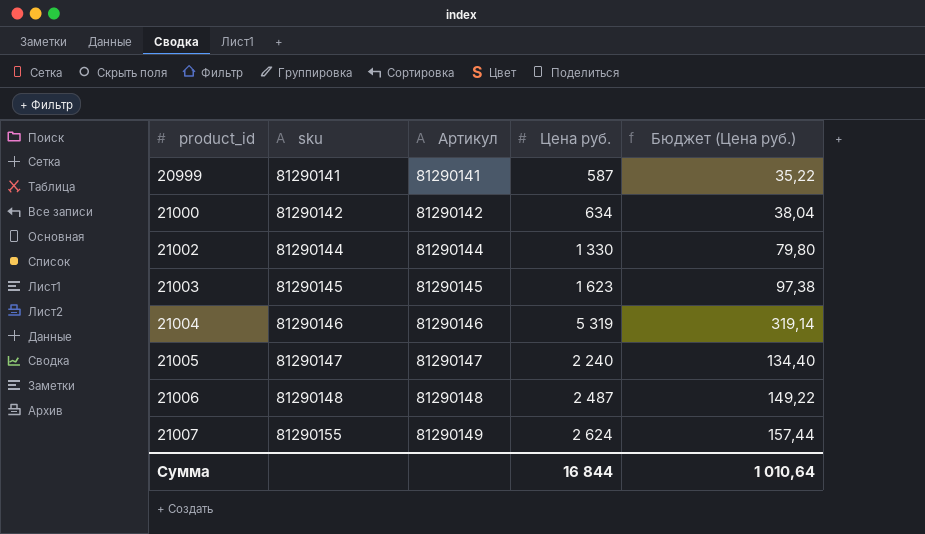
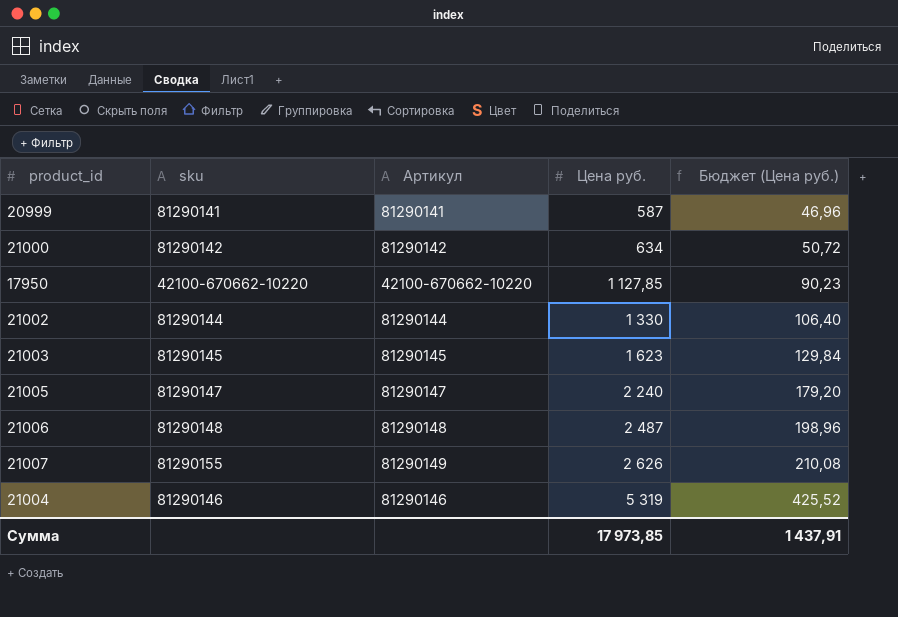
row order: product_id ascending -> Цена руб. ascending
column Бюджет (Цена руб.) | formula: [Цена руб.] * 0,06 -> [Цена руб.] * 0,08
row 17950: none -> 42100-670662-10220 | 42100-670662-10220 | 1 127,85 | 90,23
21007 | Цена руб.: 2 624 -> 2 626
Сумма | Цена руб.: 16 844 -> 17 973,85
Сумма | Бюджет (Цена руб.): 1 010,64 -> 1 437,91

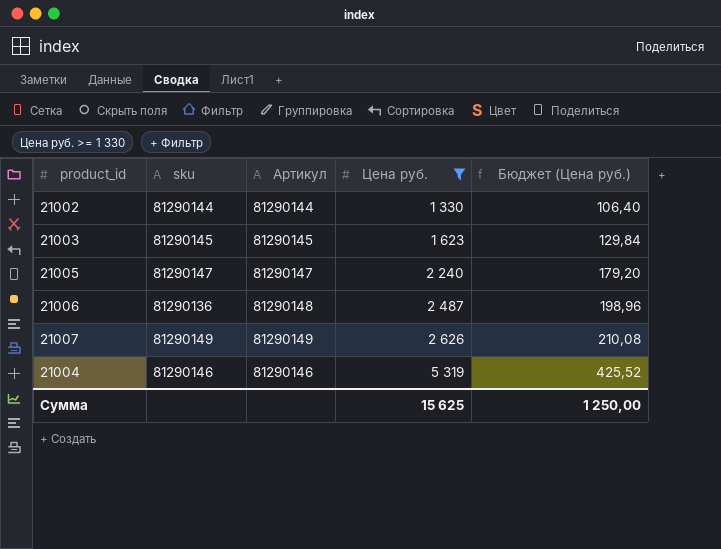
filter: none -> Цена руб. >= 1 330
21006 | sku: 81290148 -> 81290136
21007 | sku: 81290155 -> 81290149
Сумма | Цена руб.: 17 973,85 -> 15 625
Сумма | Бюджет (Цена руб.): 1 437,91 -> 1 250,00

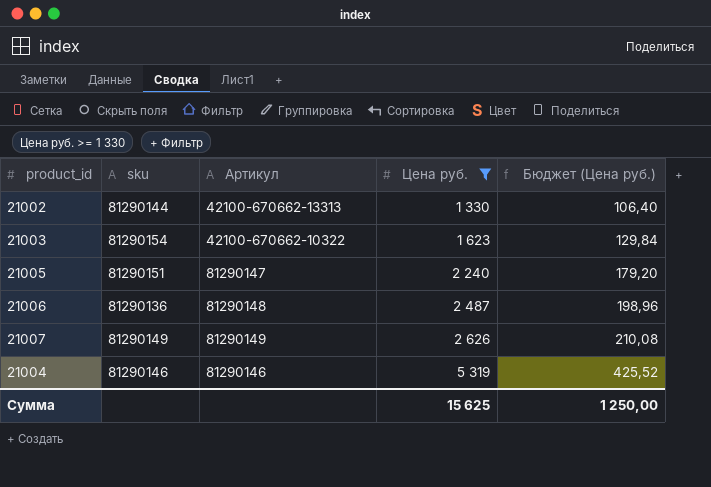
21002 | Артикул: 81290144 -> 42100-670662-13313
21003 | sku: 81290145 -> 81290154
21003 | Артикул: 81290145 -> 42100-670662-10322
21005 | sku: 81290147 -> 81290151

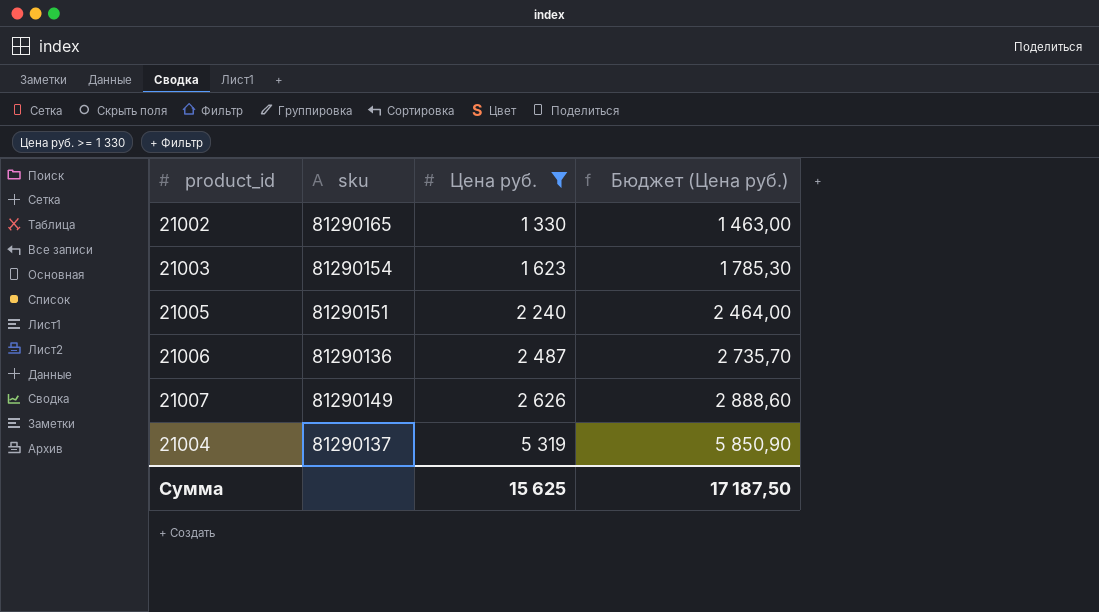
column Артикул | position: 3 -> none
column Бюджет (Цена руб.) | formula: [Цена руб.] * 0,08 -> [Цена руб.] * 1,1
21002 | sku: 81290144 -> 81290165
21004 | sku: 81290146 -> 81290137
Сумма | Бюджет (Цена руб.): 1 250,00 -> 17 187,50

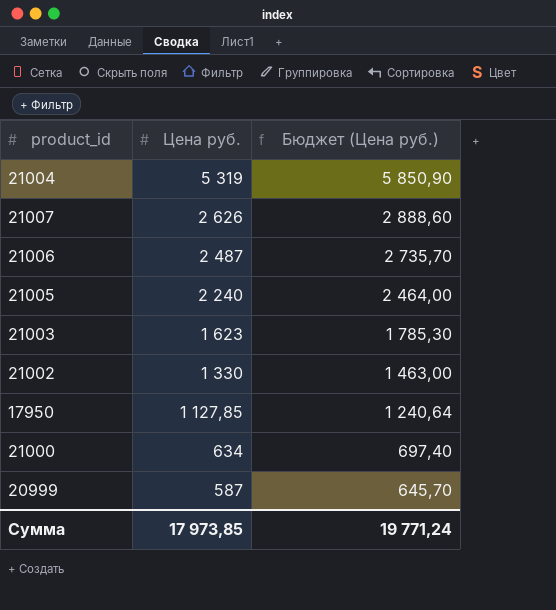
filter: Цена руб. >= 1 330 -> none
row order: Цена руб. ascending -> Цена руб. descending
column sku | position: 2 -> none
Сумма | Цена руб.: 15 625 -> 17 973,85
Сумма | Бюджет (Цена руб.): 17 187,50 -> 19 771,24

